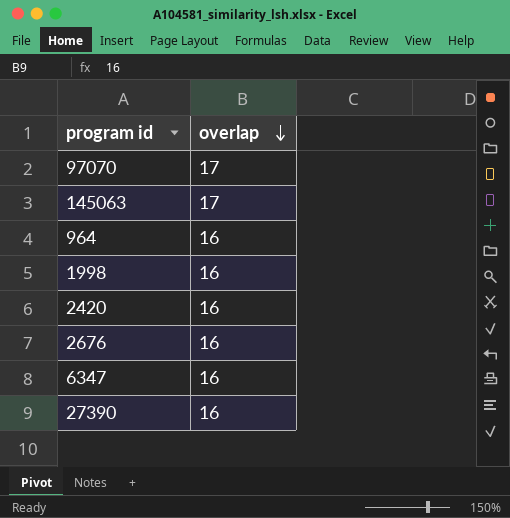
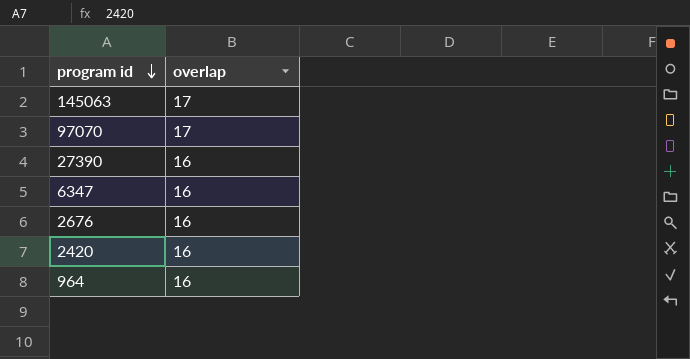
row order: overlap descending -> program id descending
row 1998: 16 -> none

